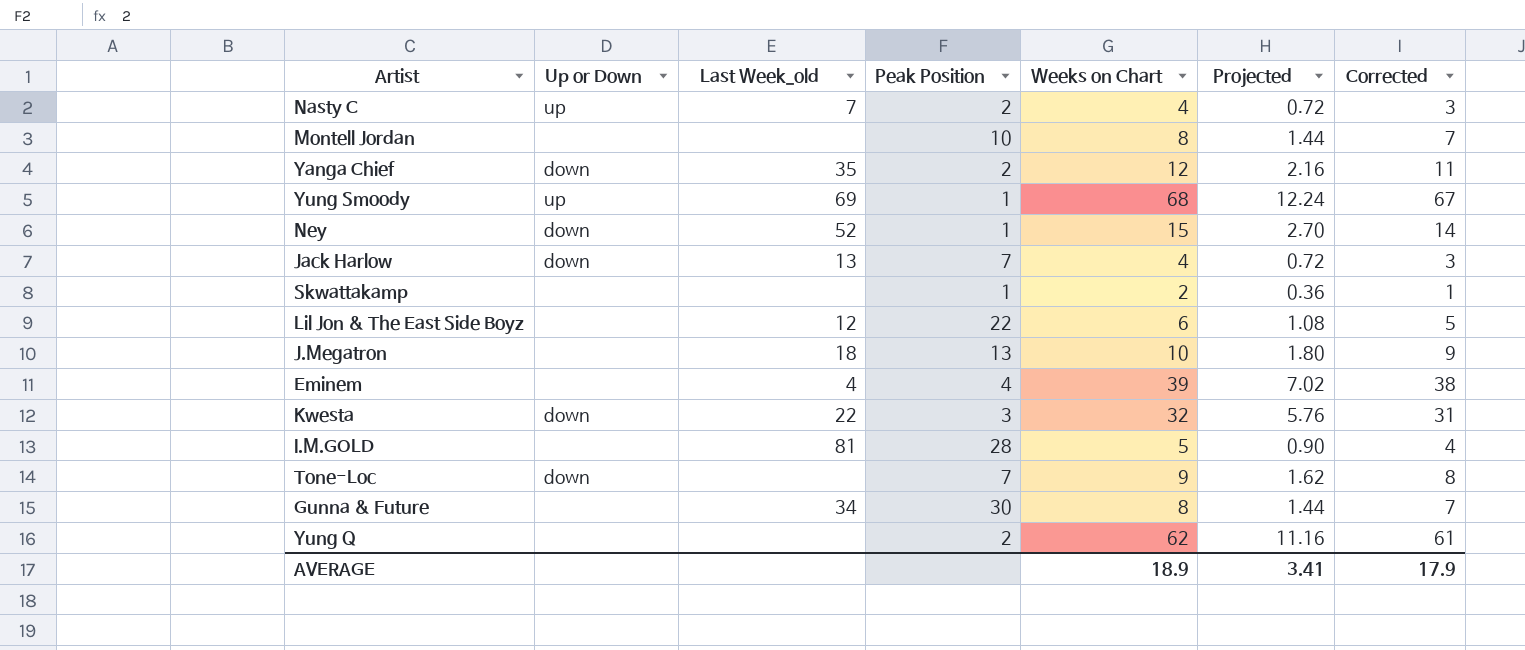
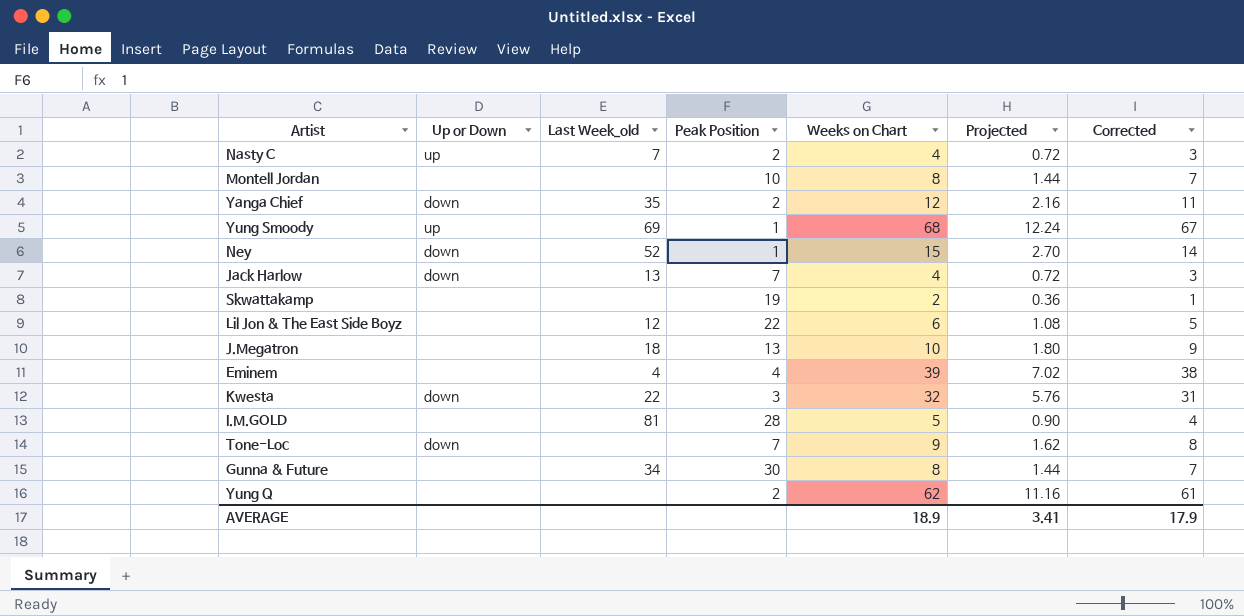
Skwattakamp | Peak Position: 1 -> 19

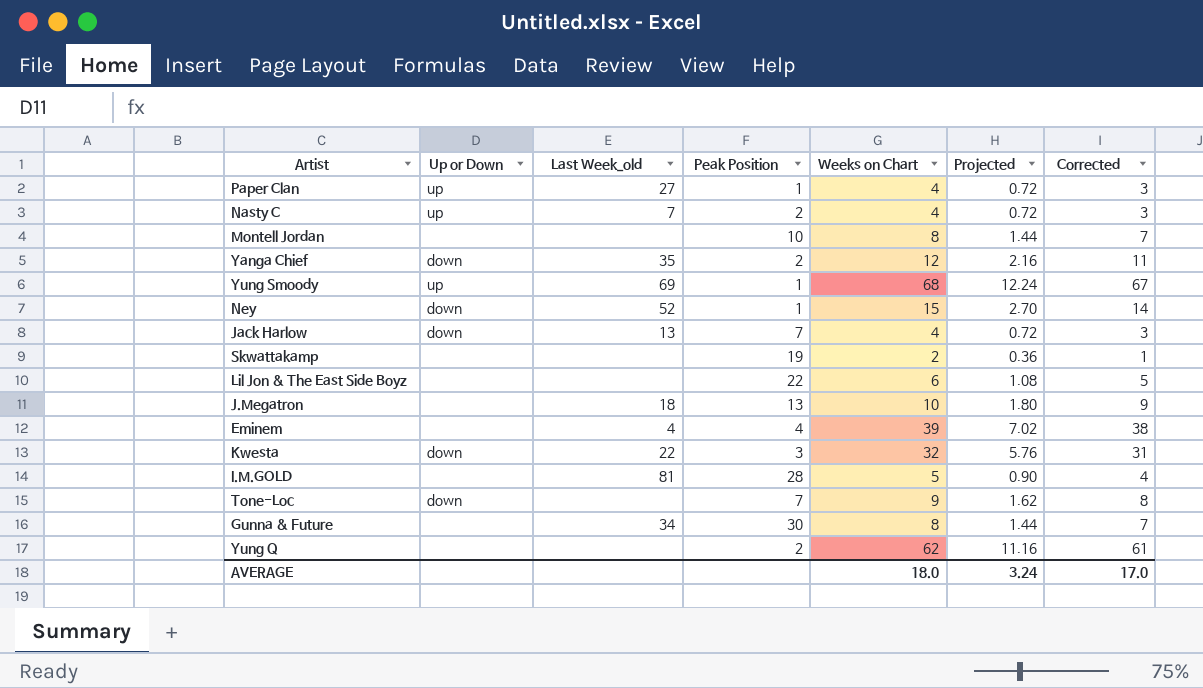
row Paper Clan: none -> up | 27 | 1 | 4 | 0.72 | 3
Lil Jon & The East Side Boyz | Last Week_old: 12 -> none
AVERAGE | Weeks on Chart: 18.9 -> 18.0
AVERAGE | Projected: 3.41 -> 3.24
AVERAGE | Corrected: 17.9 -> 17.0

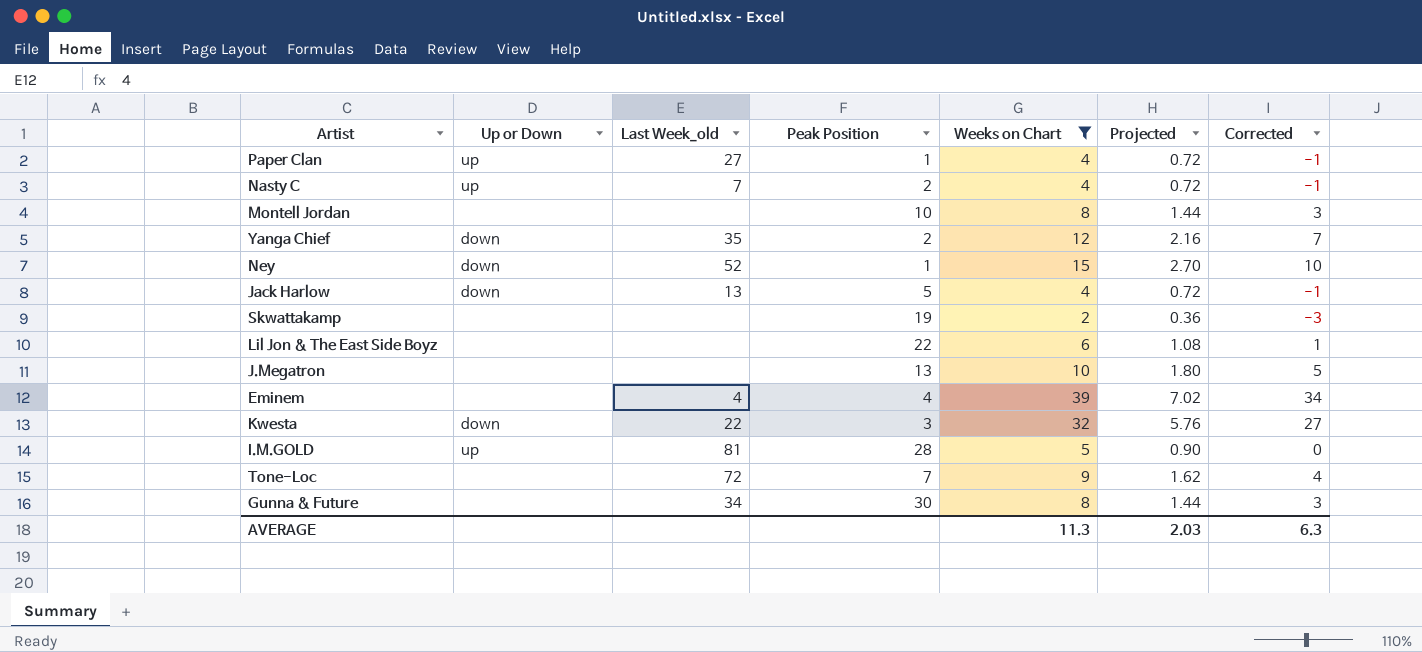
filter: none -> Weeks on Chart <= 39
column Corrected | formula: [Weeks on Chart] - 1 -> [Weeks on Chart] - 5
Jack Harlow | Peak Position: 7 -> 5
J.Megatron | Last Week_old: 18 -> none
I.M.GOLD | Up or Down: none -> up
Tone-Loc | Up or Down: down -> none
Tone-Loc | Last Week_old: none -> 72
AVERAGE | Weeks on Chart: 18.0 -> 11.3
AVERAGE | Projected: 3.24 -> 2.03
AVERAGE | Corrected: 17.0 -> 6.3

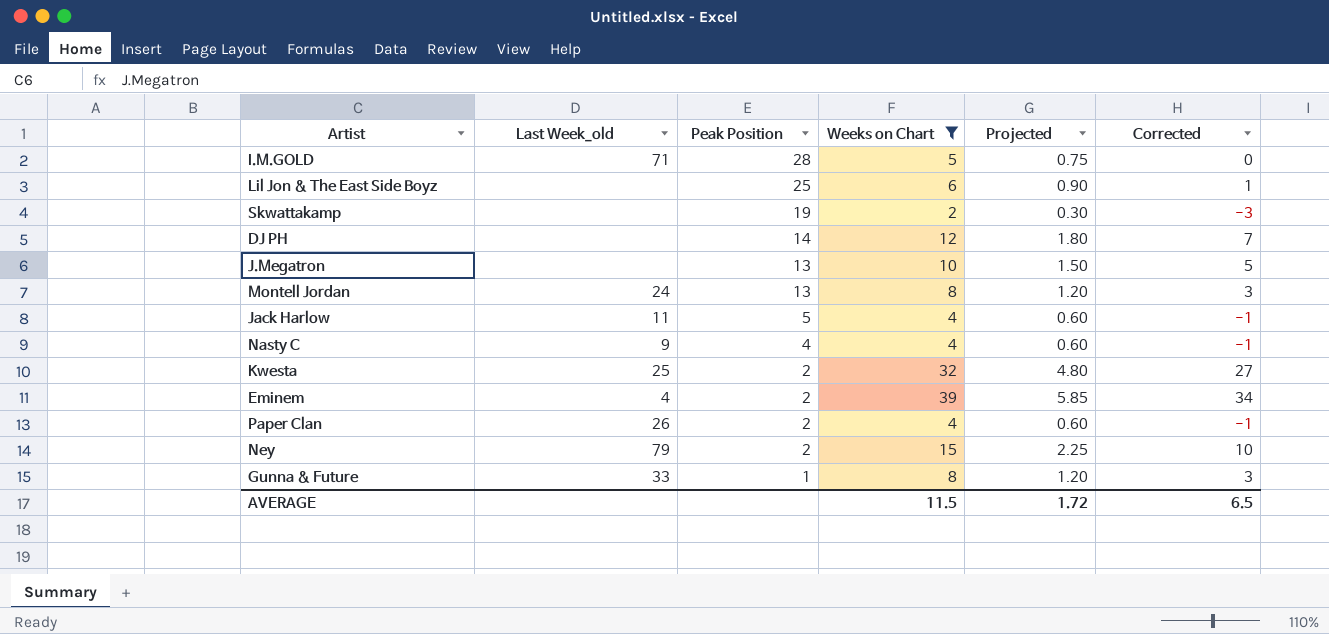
row order: none -> Peak Position descending
column Up or Down | position: 2 -> none
column Projected | formula: [Weeks on Chart] * 0.18 -> [Weeks on Chart] * 0.15
row Yanga Chief: down | 35 | 2 | 12 | 2.16 | 7 -> none
row Tone-Loc: none | 72 | 7 | 9 | 1.62 | 4 -> none
I.M.GOLD | Last Week_old: 81 -> 71
Lil Jon & The East Side Boyz | Peak Position: 22 -> 25
row DJ PH: none -> none | 14 | 12 | 1.80 | 7
Montell Jordan | Last Week_old: none -> 24
Montell Jordan | Peak Position: 10 -> 13
Jack Harlow | Last Week_old: 13 -> 11
Nasty C | Last Week_old: 7 -> 9
Nasty C | Peak Position: 2 -> 4
Kwesta | Last Week_old: 22 -> 25
Kwesta | Peak Position: 3 -> 2
Eminem | Peak Position: 4 -> 2
Paper Clan | Last Week_old: 27 -> 26
Paper Clan | Peak Position: 1 -> 2
Ney | Last Week_old: 52 -> 79
Ney | Peak Position: 1 -> 2
Gunna & Future | Last Week_old: 34 -> 33
Gunna & Future | Peak Position: 30 -> 1
AVERAGE | Weeks on Chart: 11.3 -> 11.5
AVERAGE | Projected: 2.03 -> 1.72
AVERAGE | Corrected: 6.3 -> 6.5

